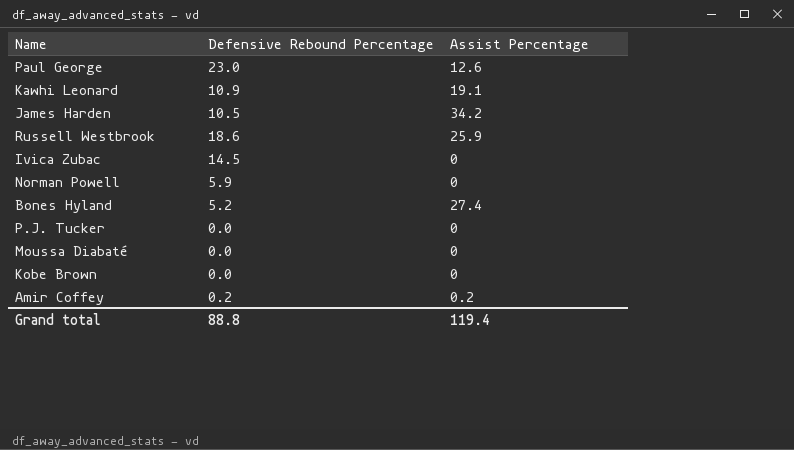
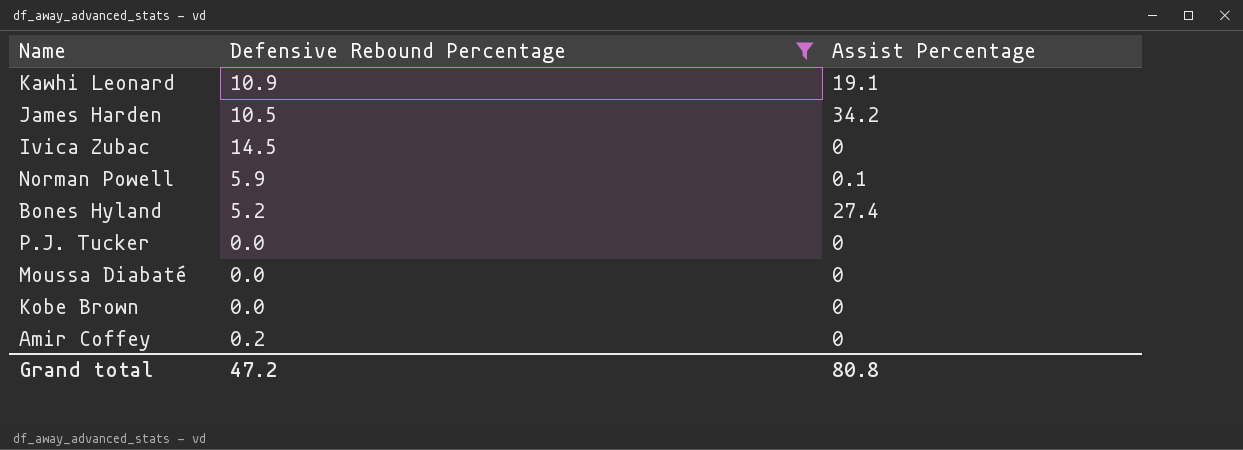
filter: none -> Defensive Rebound Percentage <= 14.5
Norman Powell | Assist Percentage: 0 -> 0.1
Amir Coffey | Assist Percentage: 0.2 -> 0
Grand total | Defensive Rebound Percentage: 88.8 -> 47.2
Grand total | Assist Percentage: 119.4 -> 80.8

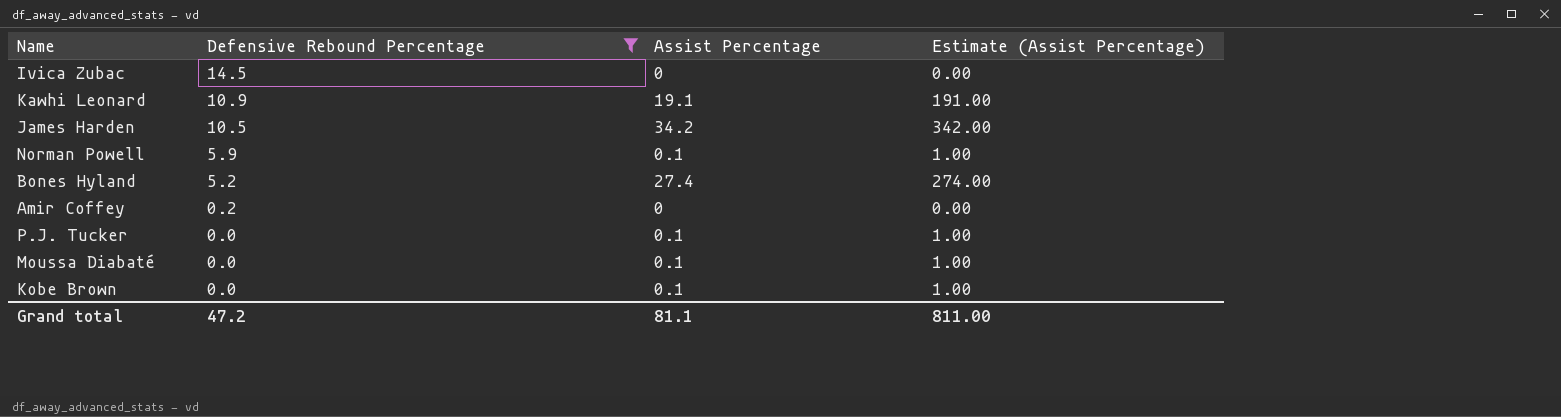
row order: none -> Defensive Rebound Percentage descending
column Estimate (Assist Percentage) | formula: none -> [Assist Percentage] * 10
P.J. Tucker | Assist Percentage: 0 -> 0.1
Moussa Diabaté | Assist Percentage: 0 -> 0.1
Kobe Brown | Assist Percentage: 0 -> 0.1
Grand total | Assist Percentage: 80.8 -> 81.1

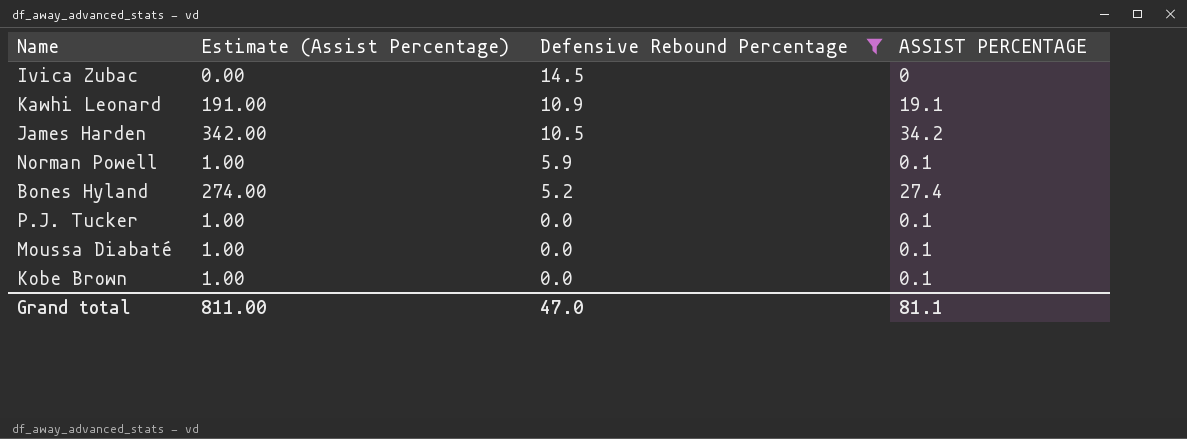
column Estimate (Assist Percentage) | position: 4 -> 2
column name: Assist Percentage -> ASSIST PERCENTAGE
row Amir Coffey: 0.2 | 0 | 0.00 -> none
Grand total | Defensive Rebound Percentage: 47.2 -> 47.0

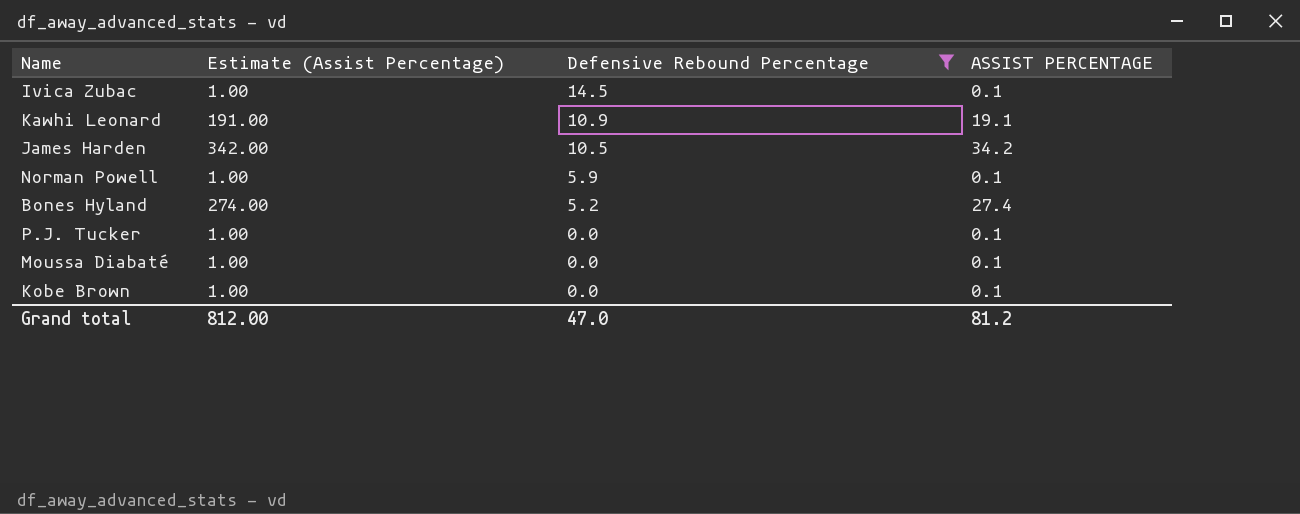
Ivica Zubac | Estimate (Assist Percentage): 0.00 -> 1.00
Ivica Zubac | ASSIST PERCENTAGE: 0 -> 0.1
Grand total | Estimate (Assist Percentage): 811.00 -> 812.00
Grand total | ASSIST PERCENTAGE: 81.1 -> 81.2

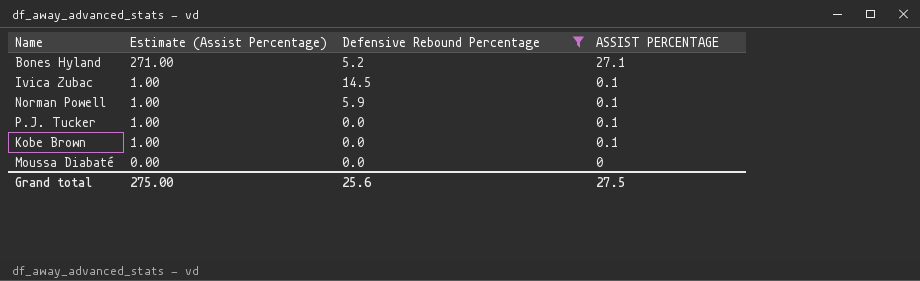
row order: Defensive Rebound Percentage descending -> Estimate (Assist Percentage) descending
row Kawhi Leonard: 191.00 | 10.9 | 19.1 -> none
row James Harden: 342.00 | 10.5 | 34.2 -> none
Bones Hyland | Estimate (Assist Percentage): 274.00 -> 271.00
Bones Hyland | ASSIST PERCENTAGE: 27.4 -> 27.1
Moussa Diabaté | Estimate (Assist Percentage): 1.00 -> 0.00
Moussa Diabaté | ASSIST PERCENTAGE: 0.1 -> 0
Grand total | Estimate (Assist Percentage): 812.00 -> 275.00
Grand total | Defensive Rebound Percentage: 47.0 -> 25.6
Grand total | ASSIST PERCENTAGE: 81.2 -> 27.5

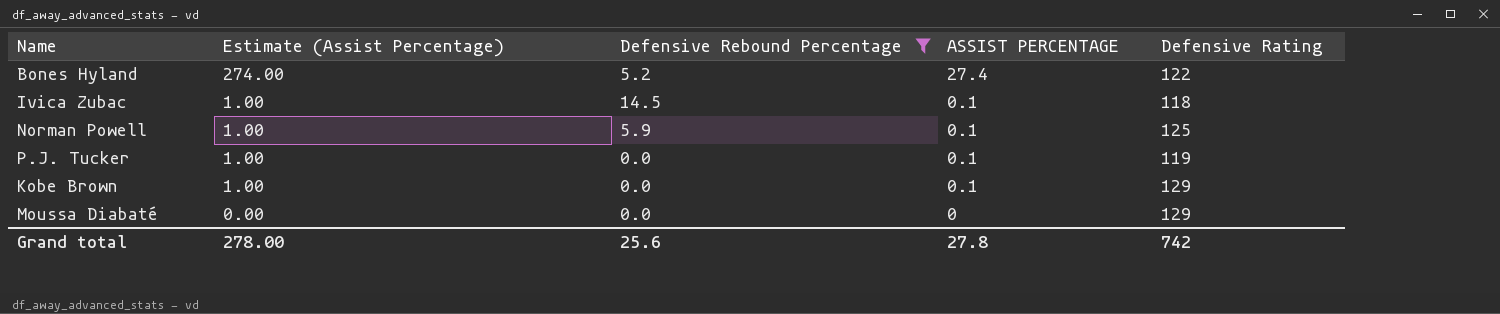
column Defensive Rating | position: none -> 5
Bones Hyland | Estimate (Assist Percentage): 271.00 -> 274.00
Bones Hyland | ASSIST PERCENTAGE: 27.1 -> 27.4
Grand total | Estimate (Assist Percentage): 275.00 -> 278.00
Grand total | ASSIST PERCENTAGE: 27.5 -> 27.8

